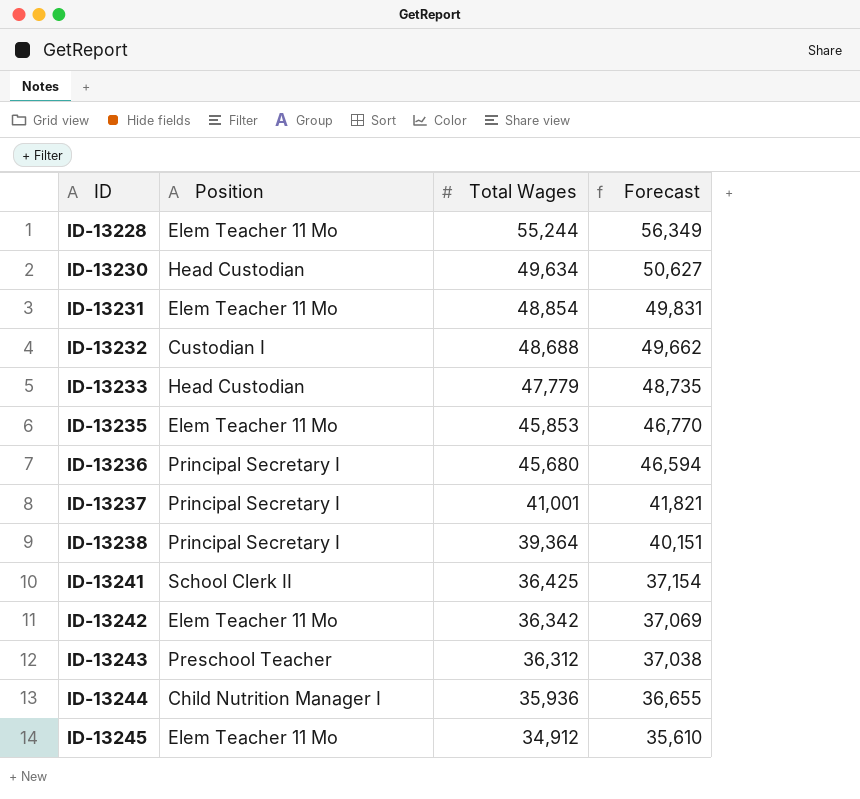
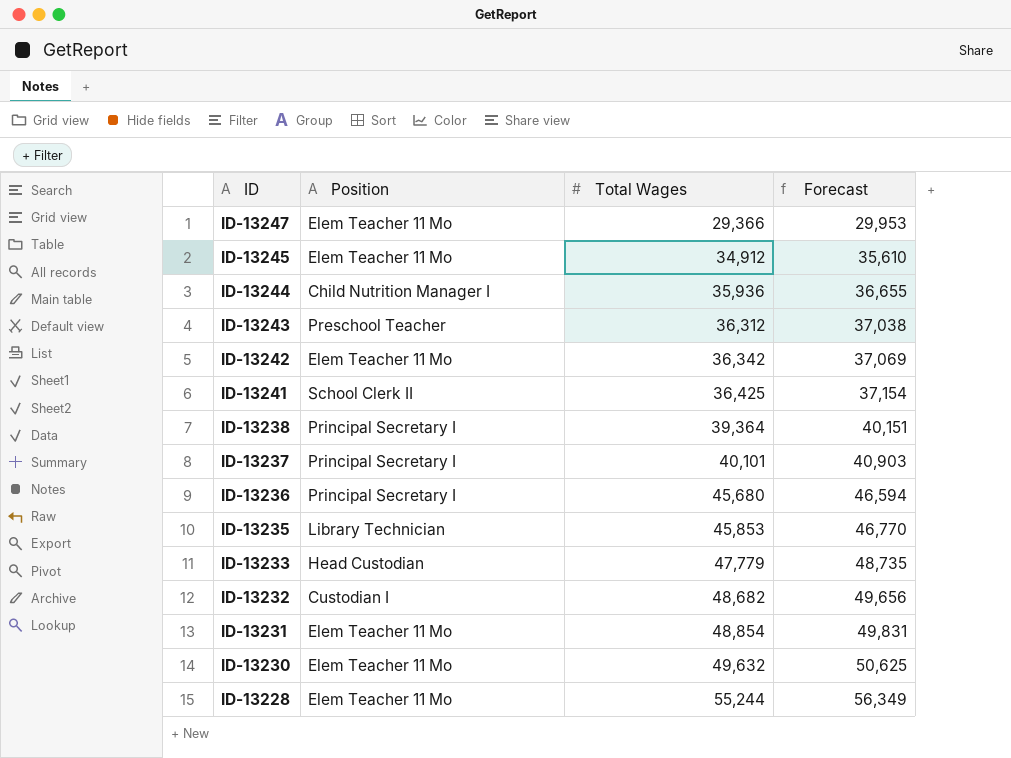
row order: ID ascending -> ID descending
row ID-13247: none -> Elem Teacher 11 Mo | 29,366 | 29,953
ID-13237 | Total Wages: 41,001 -> 40,101
ID-13237 | Forecast: 41,821 -> 40,903
ID-13235 | Position: Elem Teacher 11 Mo -> Library Technician
ID-13232 | Total Wages: 48,688 -> 48,682
ID-13232 | Forecast: 49,662 -> 49,656
ID-13230 | Position: Head Custodian -> Elem Teacher 11 Mo
ID-13230 | Total Wages: 49,634 -> 49,632
ID-13230 | Forecast: 50,627 -> 50,625

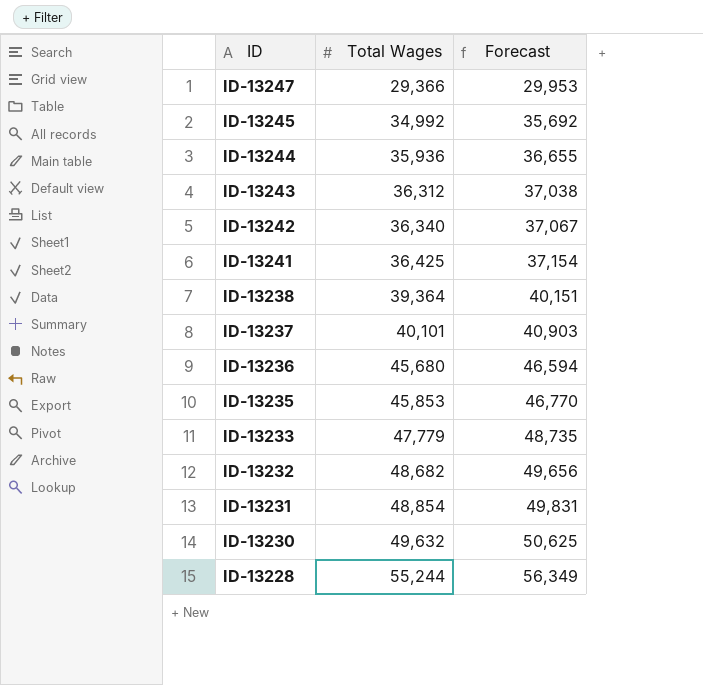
column Position | position: 2 -> none
ID-13245 | Total Wages: 34,912 -> 34,992
ID-13245 | Forecast: 35,610 -> 35,692
ID-13242 | Total Wages: 36,342 -> 36,340
ID-13242 | Forecast: 37,069 -> 37,067

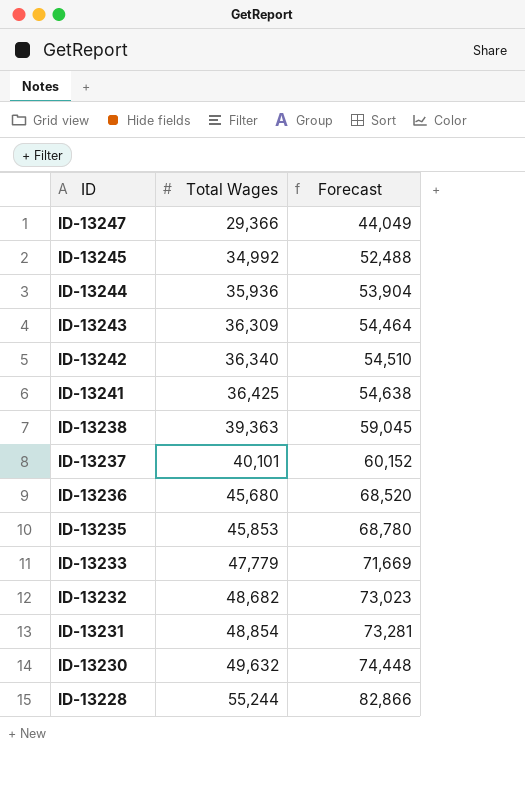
column Forecast | formula: [Total Wages] * 1.02 -> [Total Wages] * 1.5
ID-13243 | Total Wages: 36,312 -> 36,309
ID-13238 | Total Wages: 39,364 -> 39,363

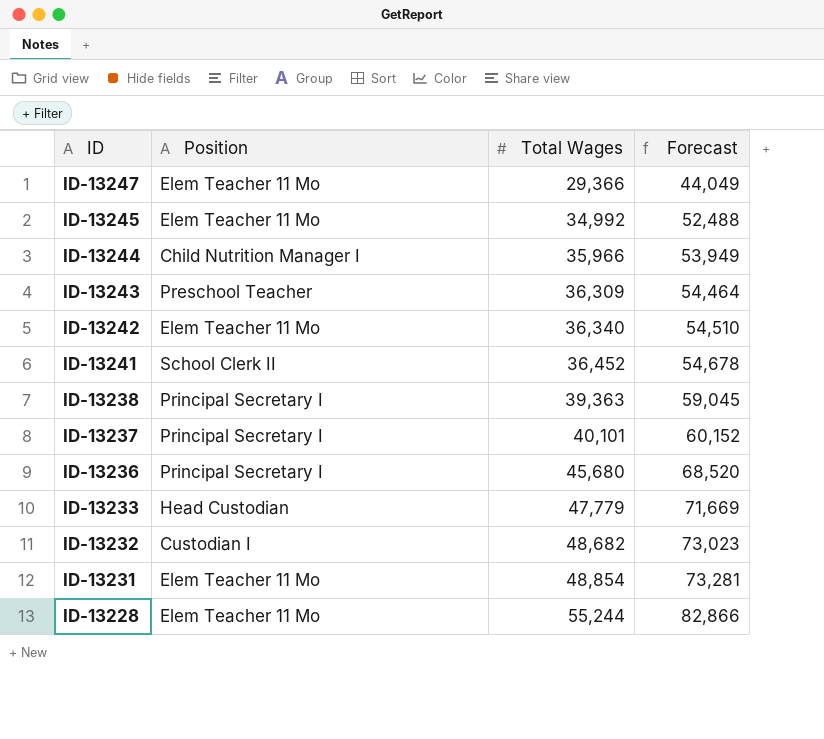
column Position | position: none -> 2
row ID-13235: 45,853 | 68,780 -> none
row ID-13230: 49,632 | 74,448 -> none
ID-13244 | Total Wages: 35,936 -> 35,966
ID-13244 | Forecast: 53,904 -> 53,949
ID-13241 | Total Wages: 36,425 -> 36,452
ID-13241 | Forecast: 54,638 -> 54,678

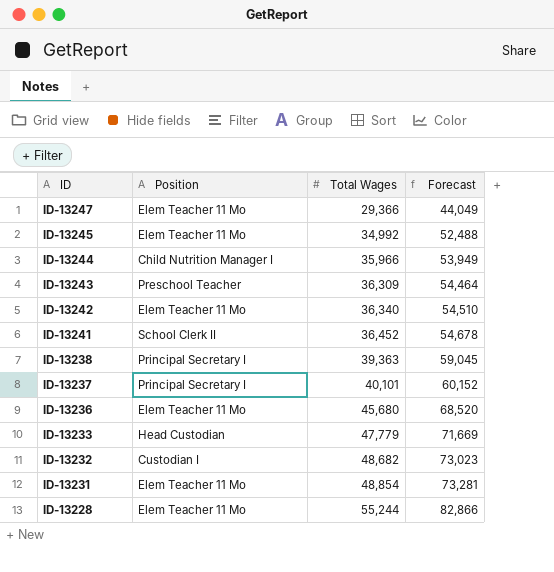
ID-13236 | Position: Principal Secretary I -> Elem Teacher 11 Mo

